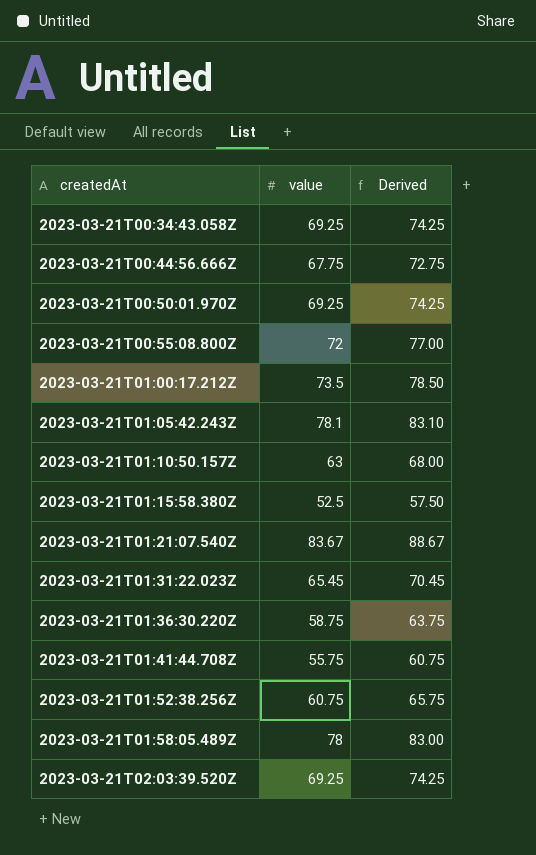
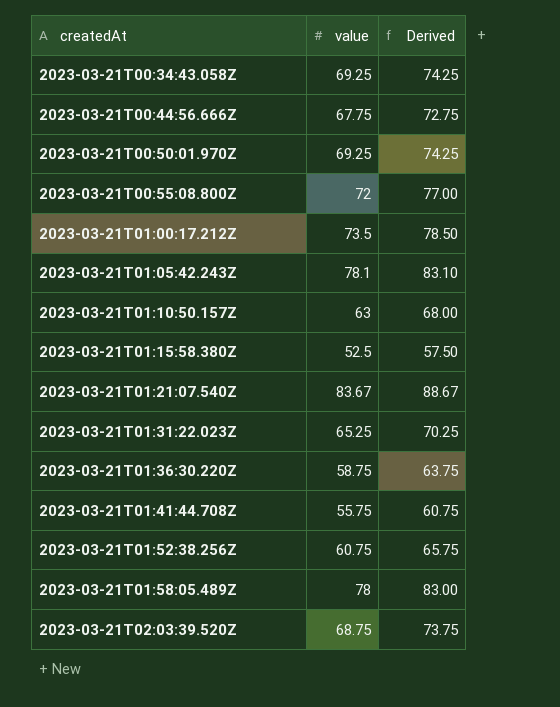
2023-03-21T01:31:22.023Z | value: 65.45 -> 65.25
2023-03-21T01:31:22.023Z | Derived: 70.45 -> 70.25
2023-03-21T02:03:39.520Z | value: 69.25 -> 68.75
2023-03-21T02:03:39.520Z | Derived: 74.25 -> 73.75

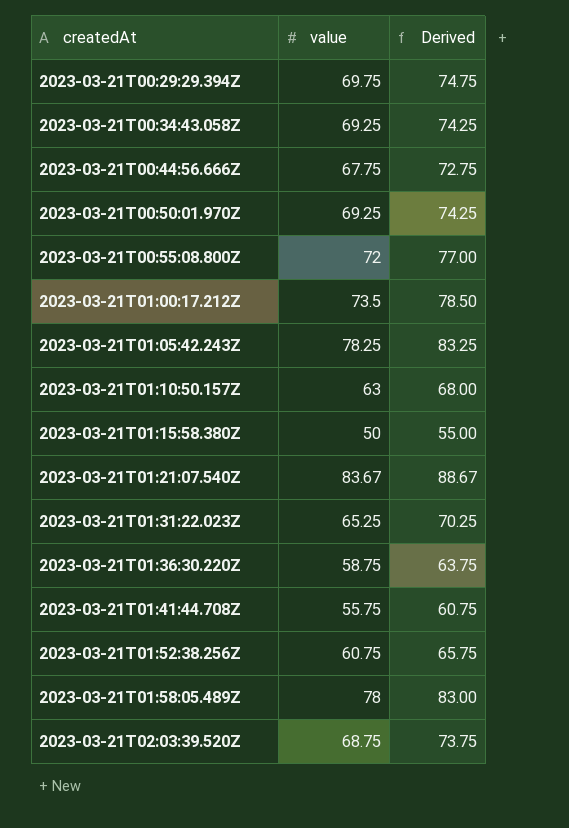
row 2023-03-21T00:29:29.394Z: none -> 69.75 | 74.75
2023-03-21T01:05:42.243Z | value: 78.1 -> 78.25
2023-03-21T01:05:42.243Z | Derived: 83.10 -> 83.25
2023-03-21T01:15:58.380Z | value: 52.5 -> 50
2023-03-21T01:15:58.380Z | Derived: 57.50 -> 55.00

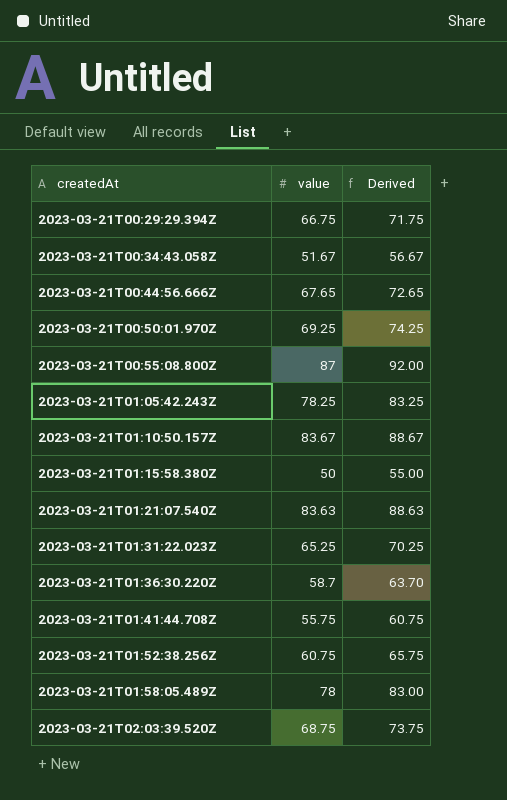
row 2023-03-21T01:00:17.212Z: 73.5 | 78.50 -> none
2023-03-21T00:29:29.394Z | value: 69.75 -> 66.75
2023-03-21T00:29:29.394Z | Derived: 74.75 -> 71.75
2023-03-21T00:34:43.058Z | value: 69.25 -> 51.67
2023-03-21T00:34:43.058Z | Derived: 74.25 -> 56.67
2023-03-21T00:44:56.666Z | value: 67.75 -> 67.65
2023-03-21T00:44:56.666Z | Derived: 72.75 -> 72.65
2023-03-21T00:55:08.800Z | value: 72 -> 87
2023-03-21T00:55:08.800Z | Derived: 77.00 -> 92.00
2023-03-21T01:10:50.157Z | value: 63 -> 83.67
2023-03-21T01:10:50.157Z | Derived: 68.00 -> 88.67
2023-03-21T01:21:07.540Z | value: 83.67 -> 83.63
2023-03-21T01:21:07.540Z | Derived: 88.67 -> 88.63
2023-03-21T01:36:30.220Z | value: 58.75 -> 58.7
2023-03-21T01:36:30.220Z | Derived: 63.75 -> 63.70

